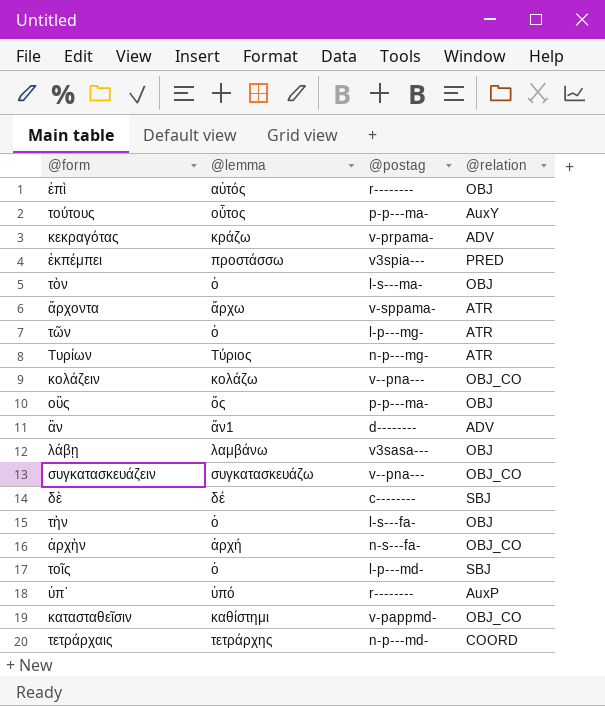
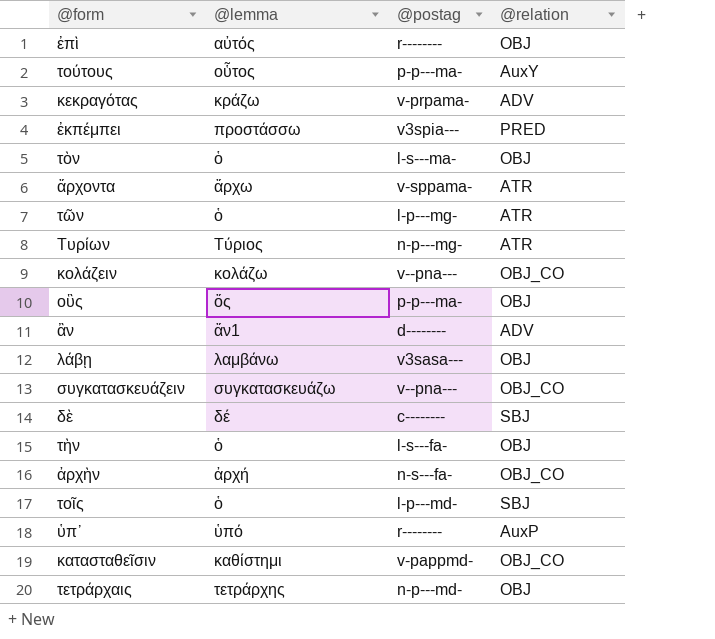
τετράρχαις | @relation: COORD -> OBJ

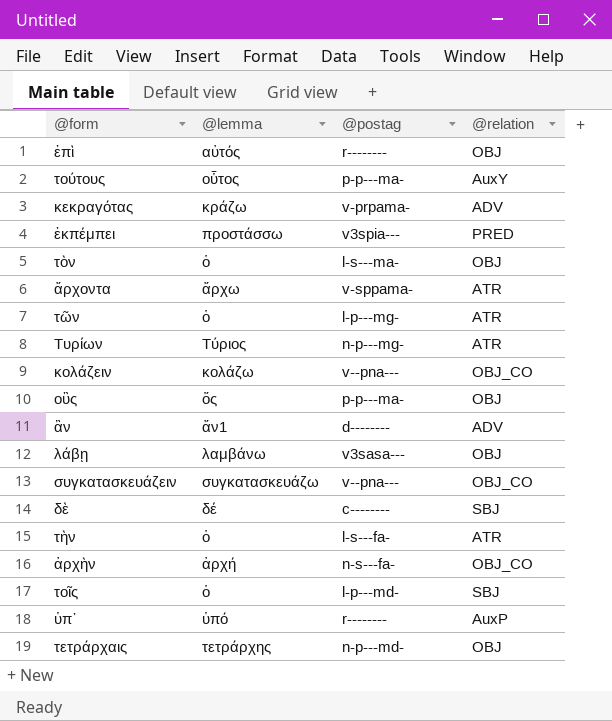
row κατασταθεῖσιν: καθίστημι | v-pappmd- | OBJ_CO -> none
τὴν | @relation: OBJ -> ATR

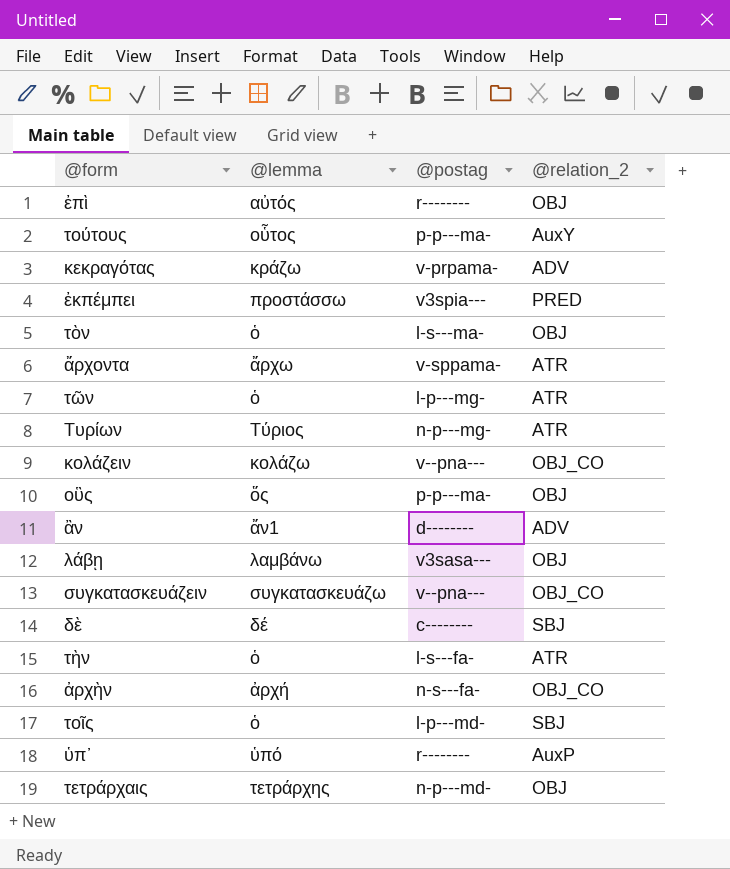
column name: @relation -> @relation_2

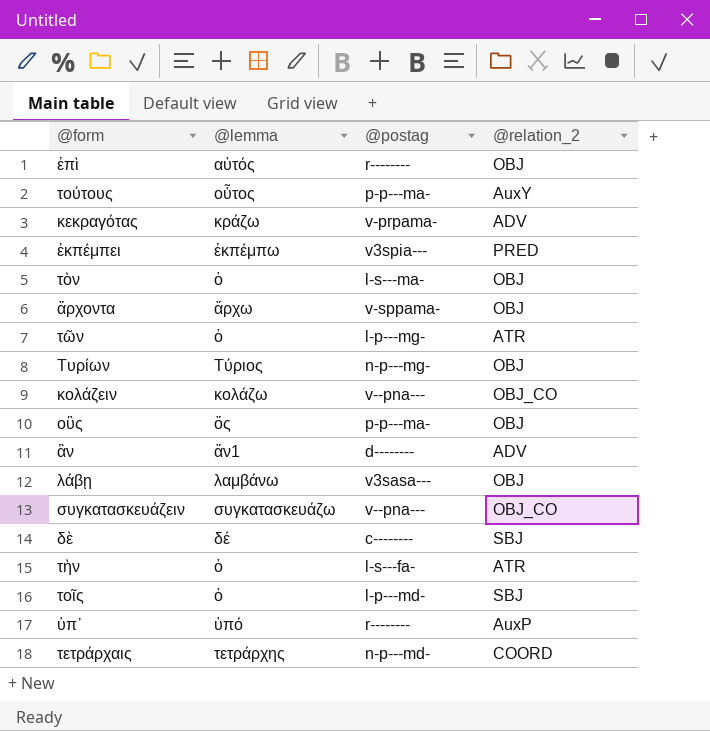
row ἀρχὴν: ἀρχή | n-s---fa- | OBJ_CO -> none
ἐκπέμπει | @lemma: προστάσσω -> ἐκπέμπω
ἄρχοντα | @relation_2: ATR -> OBJ
Τυρίων | @relation_2: ATR -> OBJ
τετράρχαις | @relation_2: OBJ -> COORD

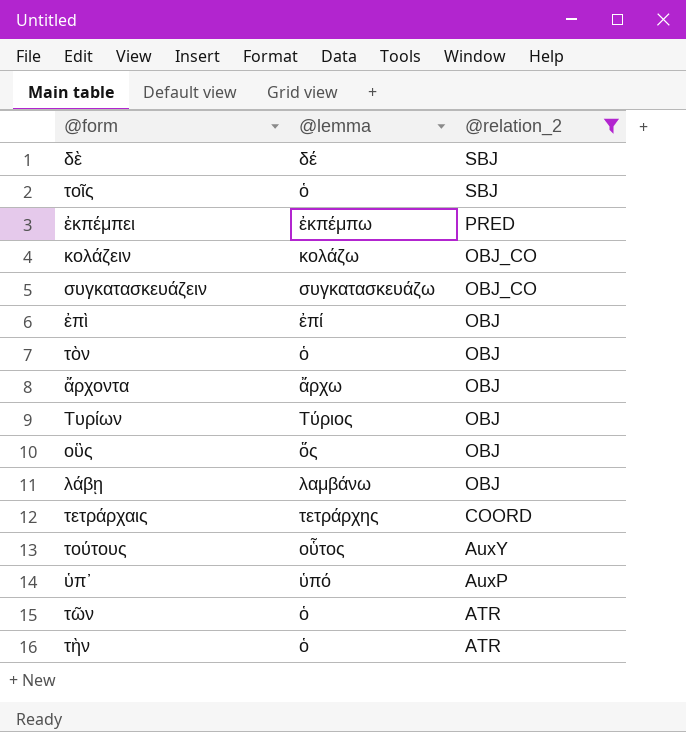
filter: none -> @relation_2 != ADV
row order: none -> @relation_2 descending
column @postag | position: 3 -> none
ἐπὶ | @lemma: αὐτός -> ἐπί

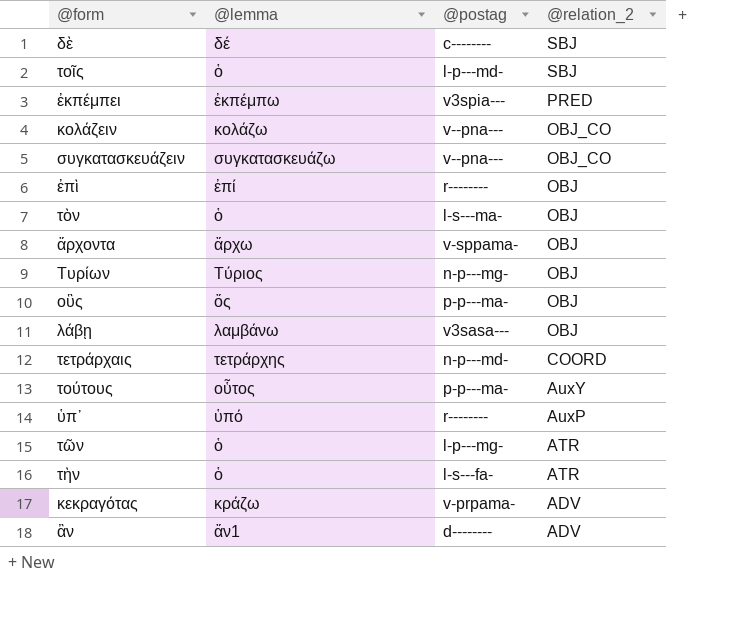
filter: @relation_2 != ADV -> none
column @postag | position: none -> 3

